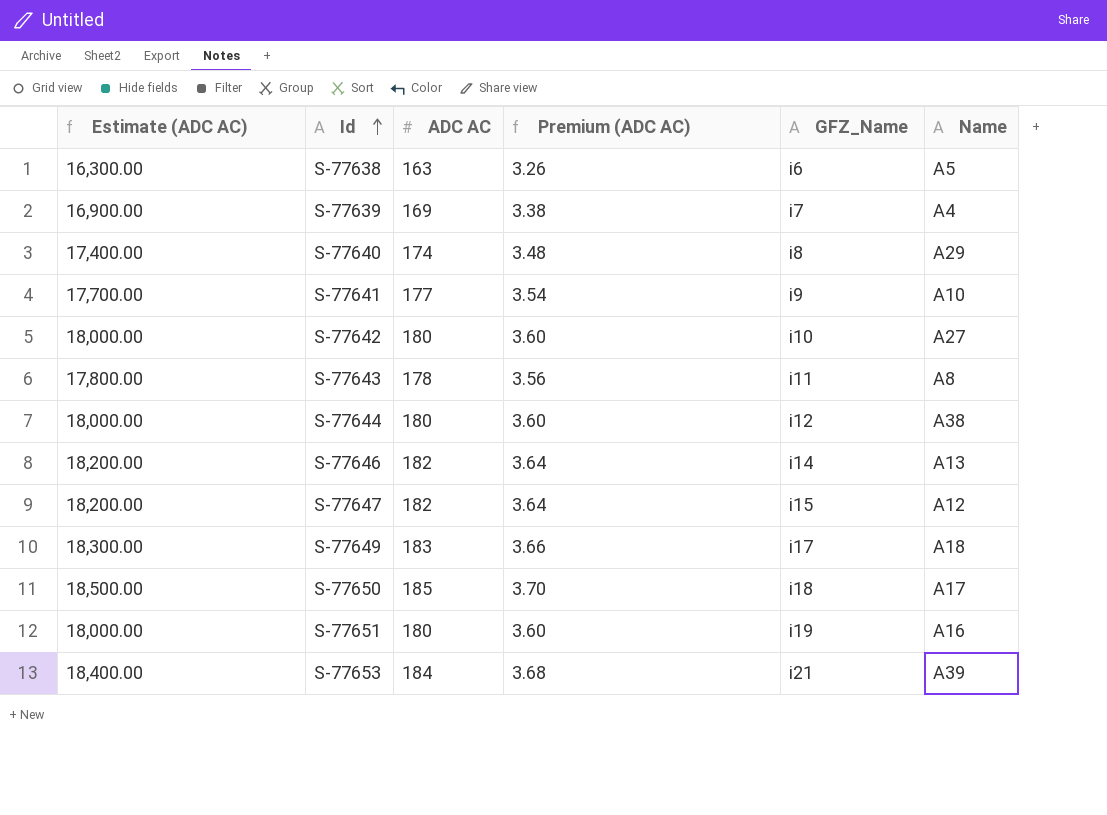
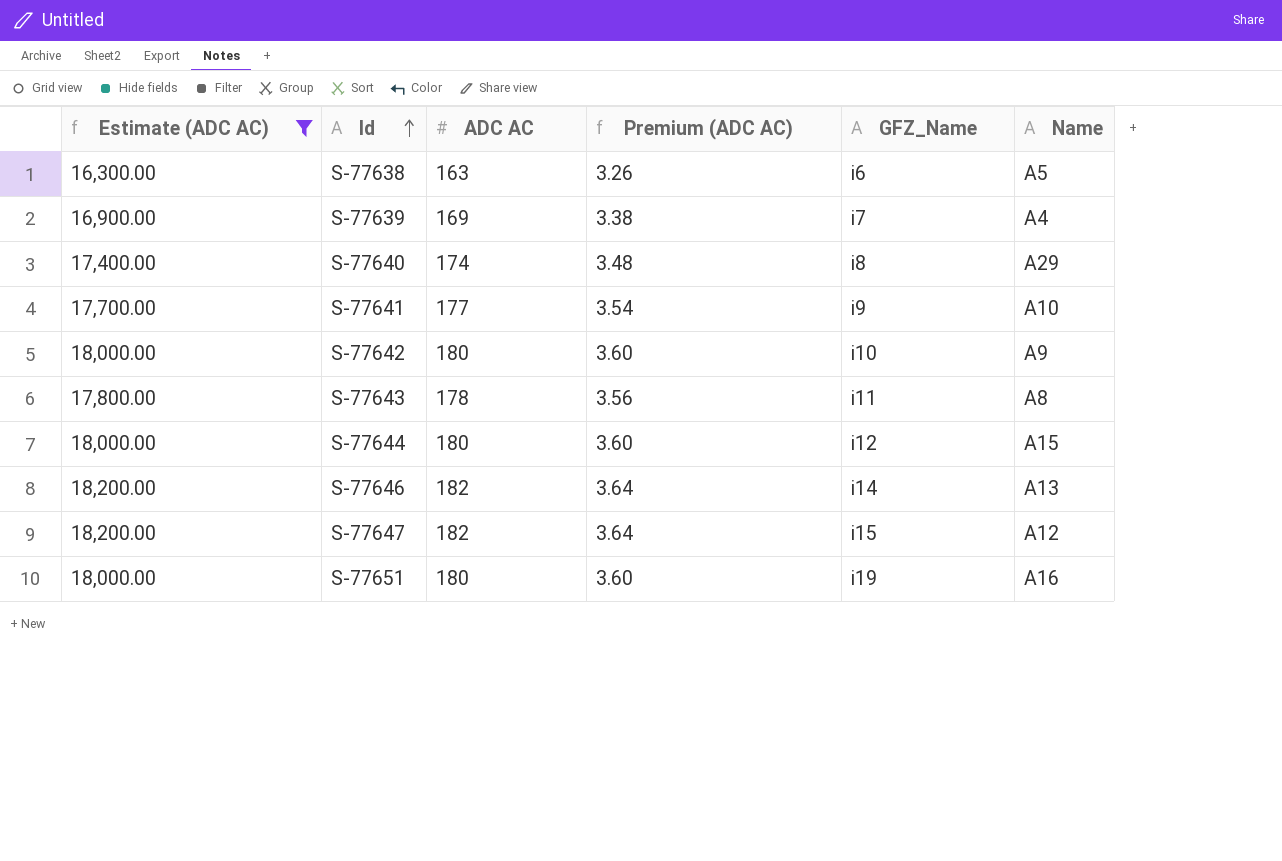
filter: none -> Estimate (ADC AC) <= 18,200.00
S-77642 | Name: A27 -> A9
S-77644 | Name: A38 -> A15

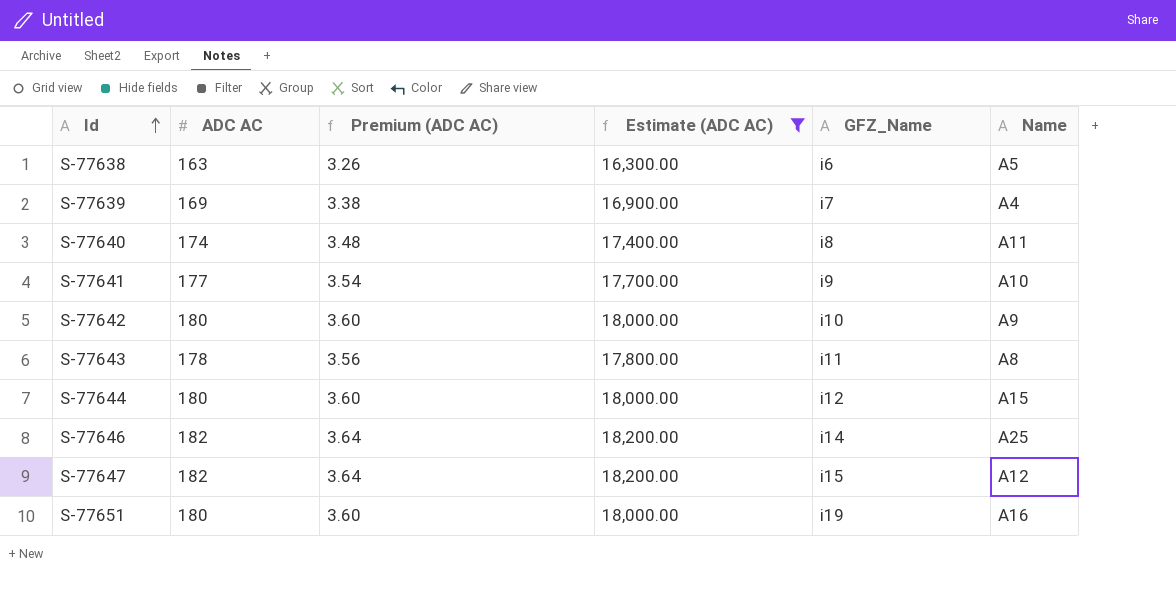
column Estimate (ADC AC) | position: 1 -> 4
S-77640 | Name: A29 -> A11
S-77646 | Name: A13 -> A25

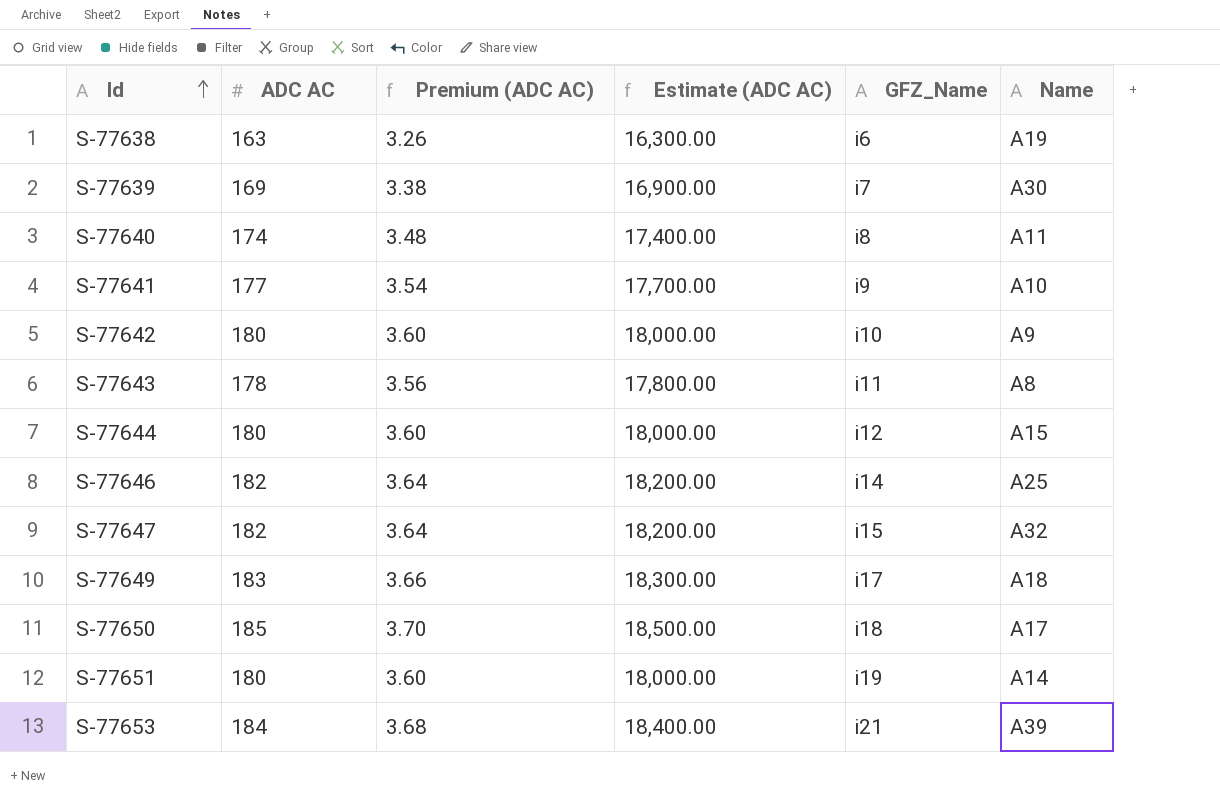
filter: Estimate (ADC AC) <= 18,200.00 -> none
S-77638 | Name: A5 -> A19
S-77639 | Name: A4 -> A30
S-77647 | Name: A12 -> A32
S-77651 | Name: A16 -> A14

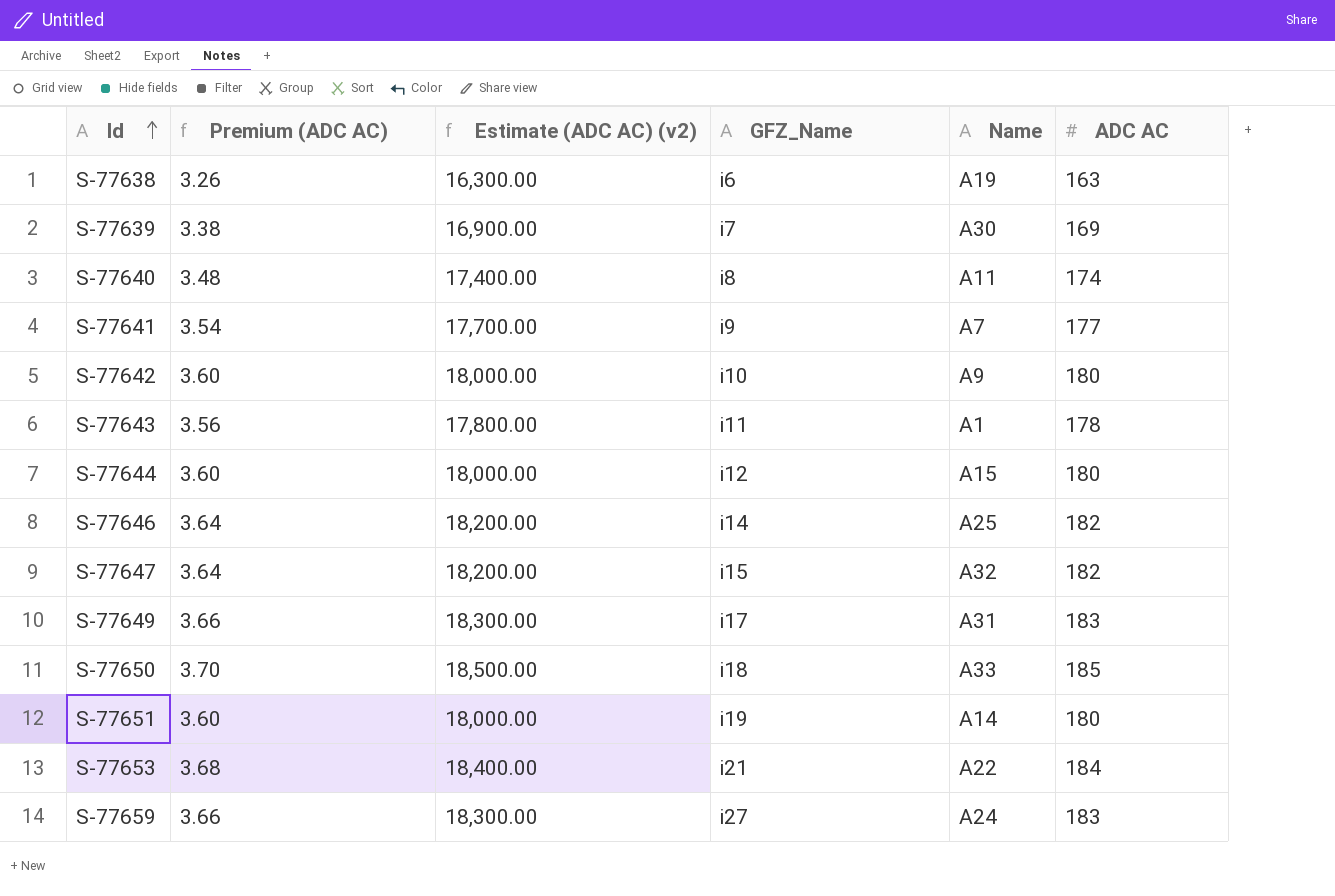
column name: Estimate (ADC AC) -> Estimate (ADC AC) (v2)
column ADC AC | position: 2 -> 6
S-77641 | Name: A10 -> A7
S-77643 | Name: A8 -> A1
S-77649 | Name: A18 -> A31
S-77650 | Name: A17 -> A33
S-77653 | Name: A39 -> A22
row S-77659: none -> 3.66 | 18,300.00 | i27 | A24 | 183

